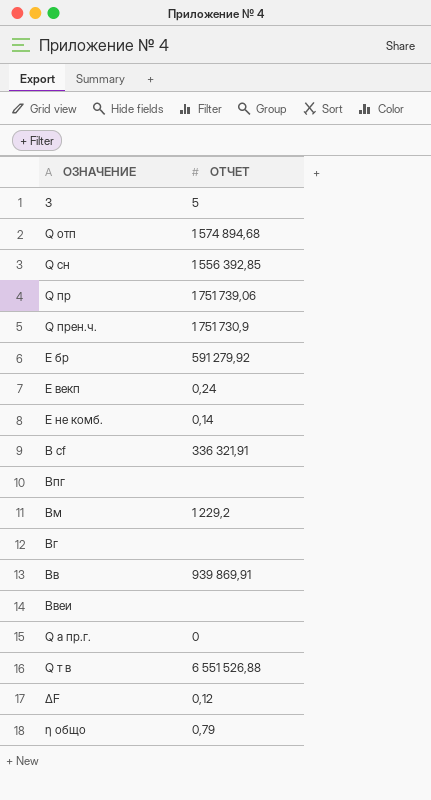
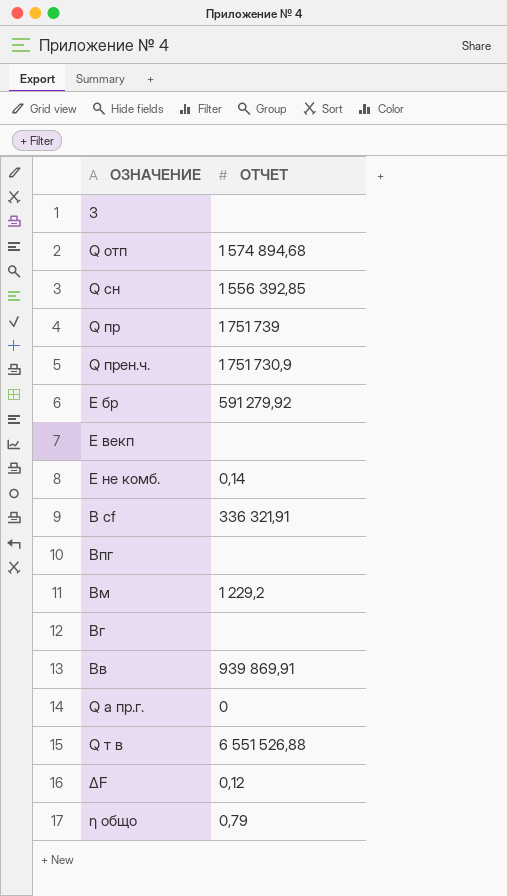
row Ввеи: none -> none
3 | ОТЧЕТ: 5 -> none
Q пр | ОТЧЕТ: 1 751 739,06 -> 1 751 739
Е векп | ОТЧЕТ: 0,24 -> none

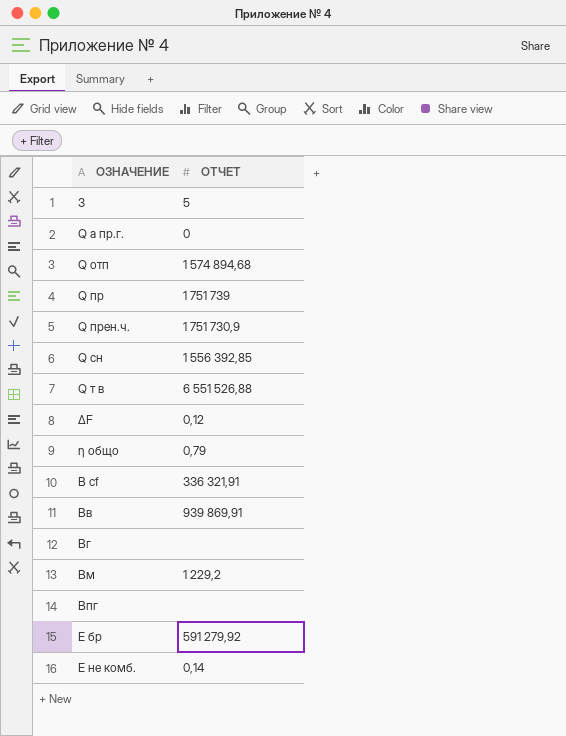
row order: none -> ОЗНАЧЕНИЕ ascending
row Е векп: none -> none
3 | ОТЧЕТ: none -> 5

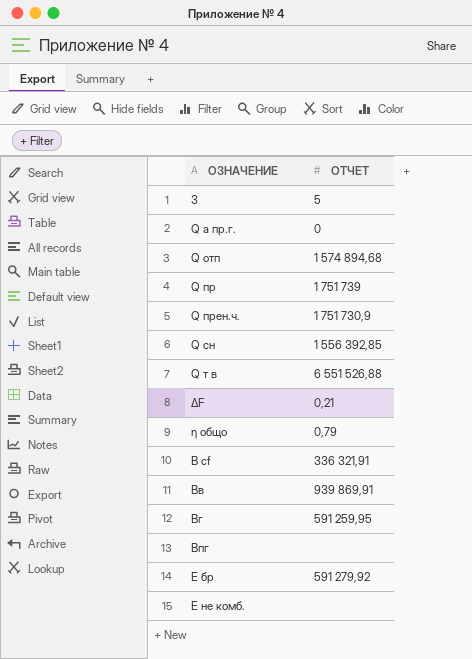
row Вм: 1 229,2 -> none
ΔF | ОТЧЕТ: 0,12 -> 0,21
Вг | ОТЧЕТ: none -> 591 259,95
Е не комб. | ОТЧЕТ: 0,14 -> none

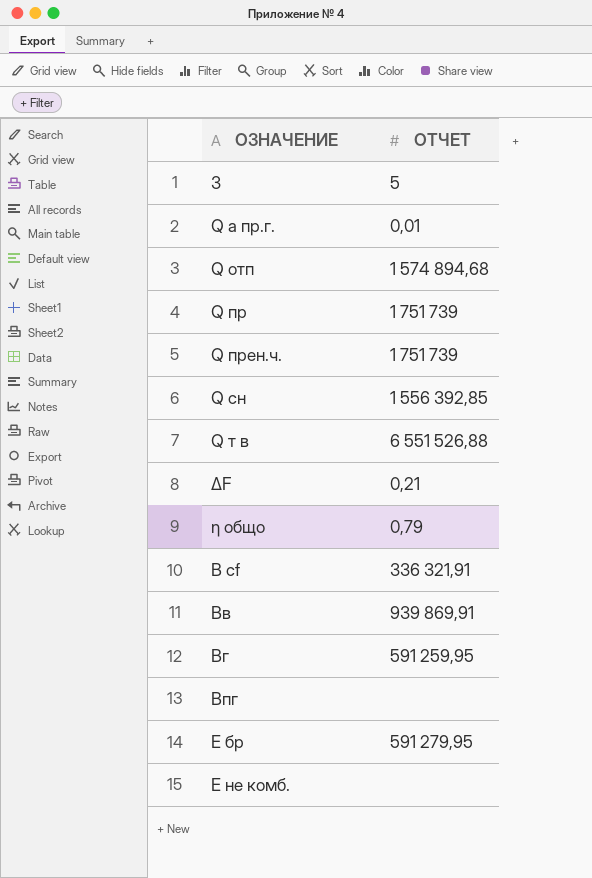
Q а пр.г. | ОТЧЕТ: 0 -> 0,01
Q прен.ч. | ОТЧЕТ: 1 751 730,9 -> 1 751 739
Е бр | ОТЧЕТ: 591 279,92 -> 591 279,95

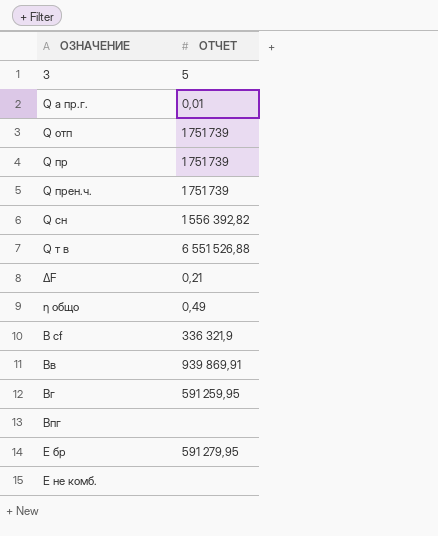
Q отп | ОТЧЕТ: 1 574 894,68 -> 1 751 739
Q сн | ОТЧЕТ: 1 556 392,85 -> 1 556 392,82
η общо | ОТЧЕТ: 0,79 -> 0,49
В cf | ОТЧЕТ: 336 321,91 -> 336 321,9

